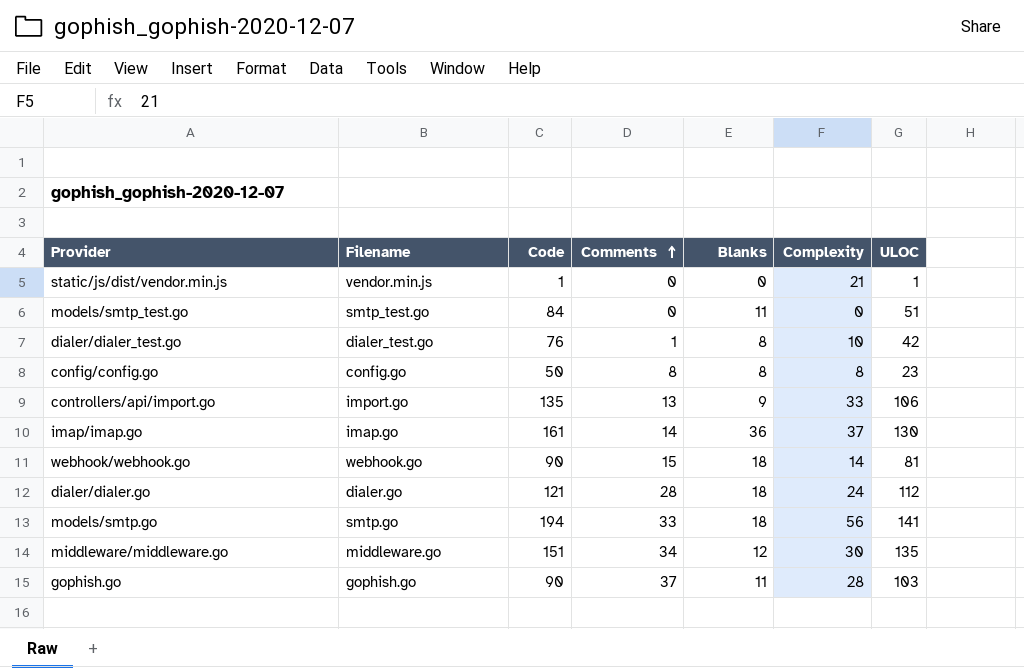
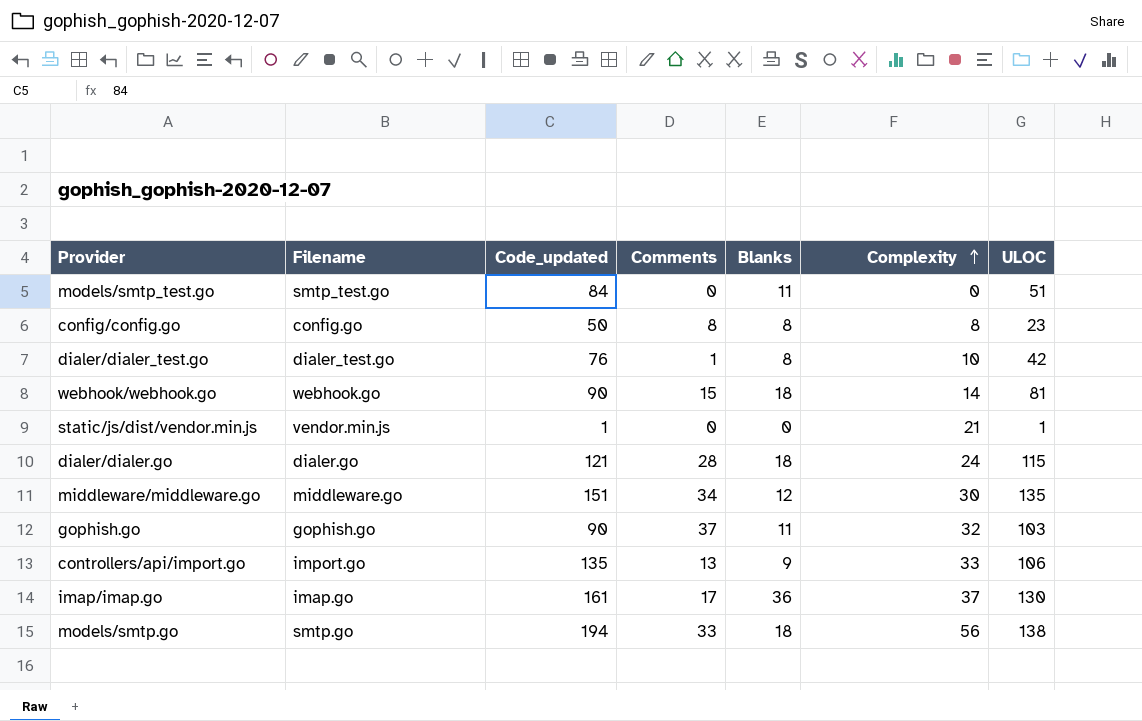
row order: Comments ascending -> Complexity ascending
column name: Code -> Code_updated
dialer/dialer.go | ULOC: 112 -> 115
gophish.go | Complexity: 28 -> 32
imap/imap.go | Comments: 14 -> 17
models/smtp.go | ULOC: 141 -> 138

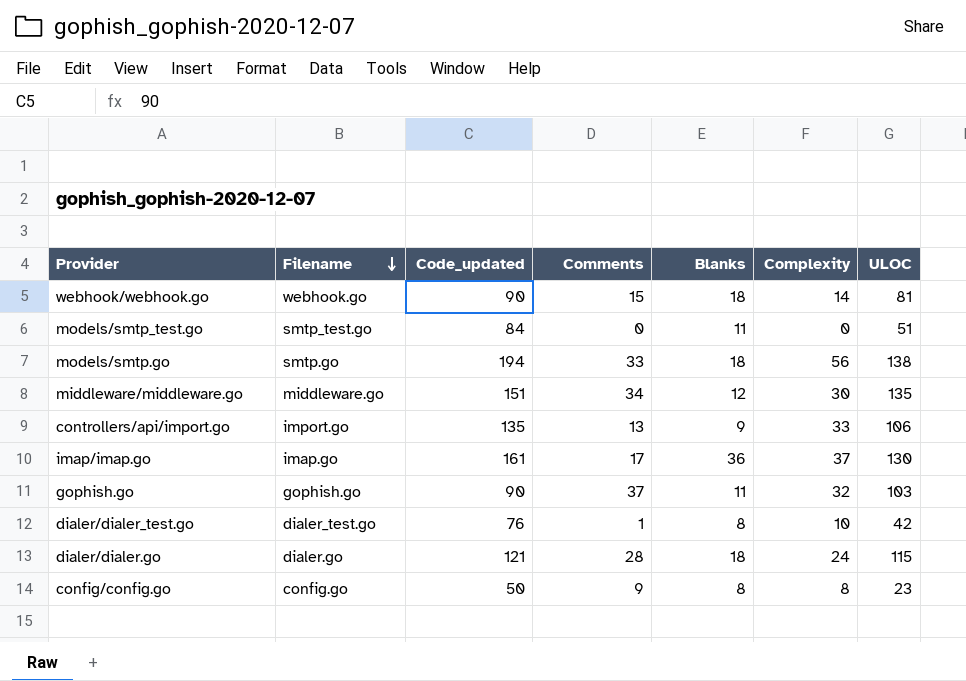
row order: Complexity ascending -> Filename descending
row static/js/dist/vendor.min.js: vendor.min.js | 1 | 0 | 0 | 21 | 1 -> none
config/config.go | Comments: 8 -> 9

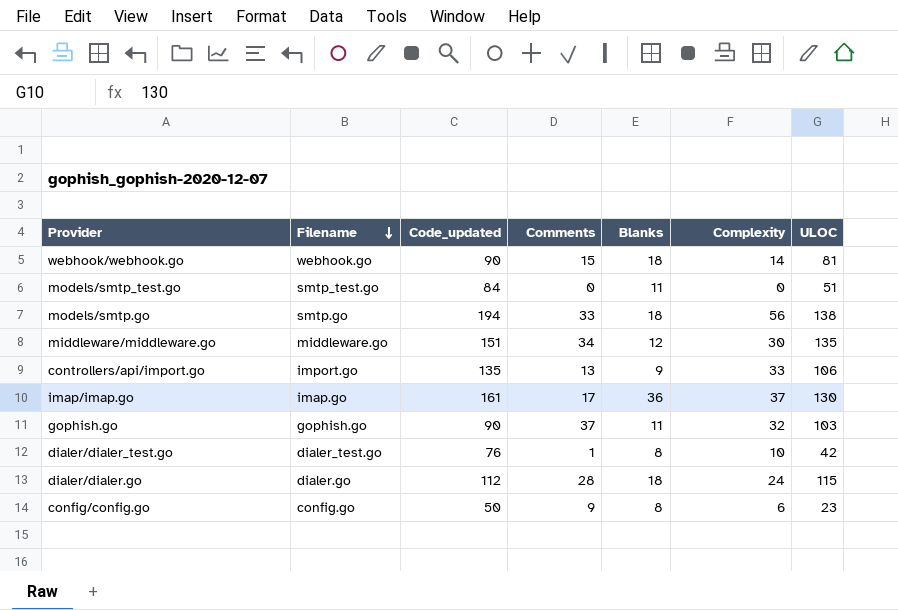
dialer/dialer.go | Code_updated: 121 -> 112
config/config.go | Complexity: 8 -> 6

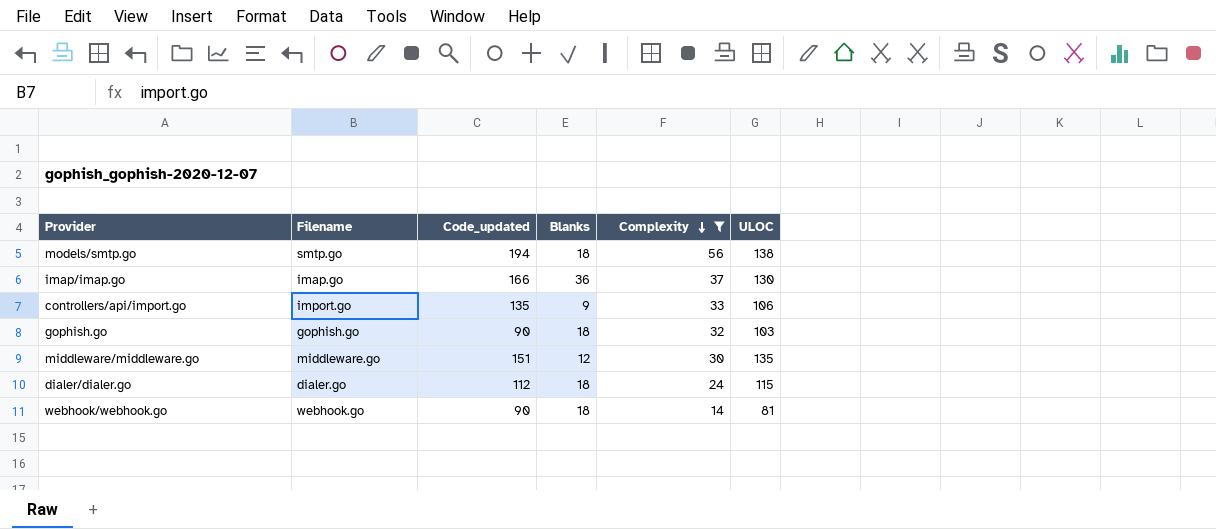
filter: none -> Complexity >= 14
row order: Filename descending -> Complexity descending
column Comments | position: 4 -> none
imap/imap.go | Code_updated: 161 -> 166
gophish.go | Blanks: 11 -> 18

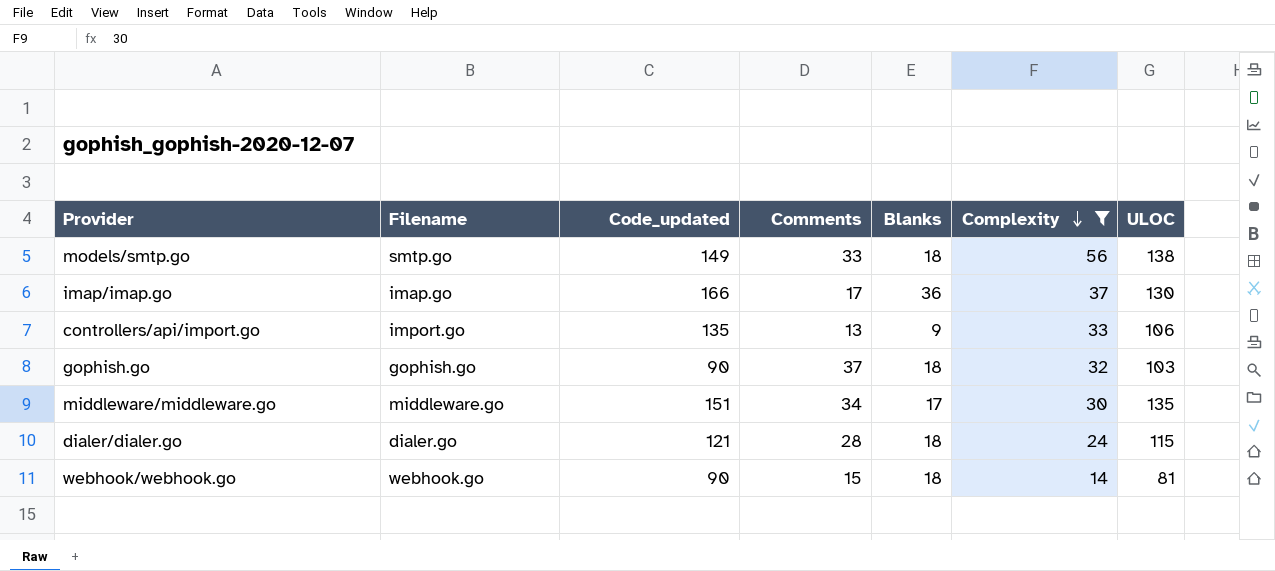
column Comments | position: none -> 4
models/smtp.go | Code_updated: 194 -> 149
middleware/middleware.go | Blanks: 12 -> 17
dialer/dialer.go | Code_updated: 112 -> 121

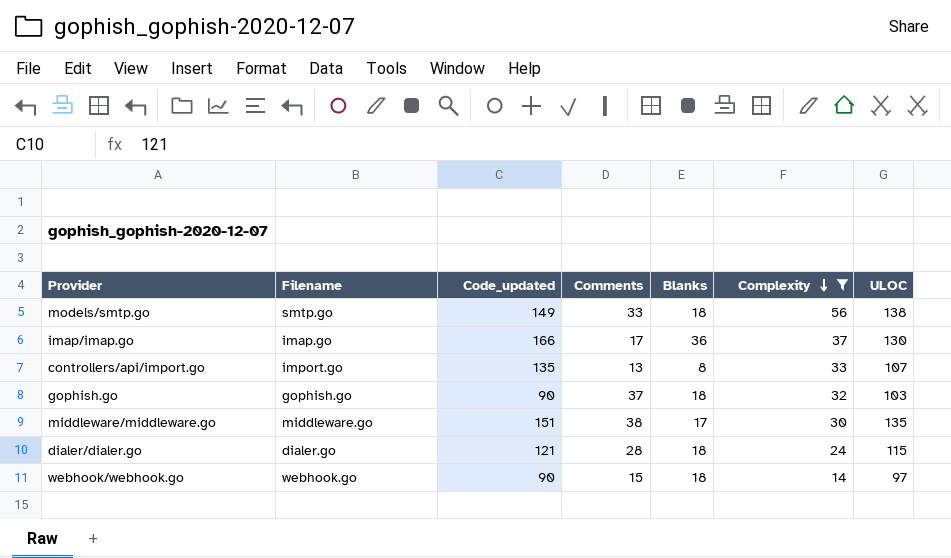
controllers/api/import.go | Blanks: 9 -> 8
controllers/api/import.go | ULOC: 106 -> 107
middleware/middleware.go | Comments: 34 -> 38
webhook/webhook.go | ULOC: 81 -> 97

